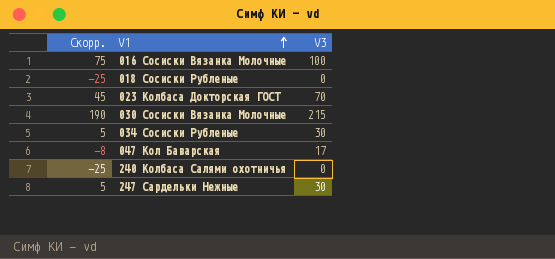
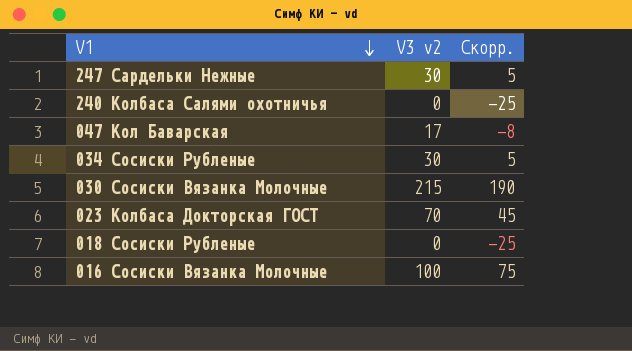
row order: V1 ascending -> V1 descending
column name: V3 -> V3 v2
column Скорр. | position: 1 -> 3

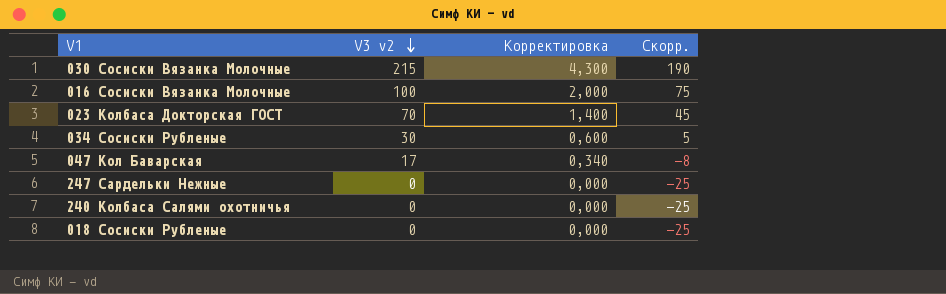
row order: V1 descending -> V3 v2 descending
column Корректировка | formula: none -> [V3 v2] * 0,02
247 Сардельки Нежные | V3 v2: 30 -> 0
247 Сардельки Нежные | Скорр.: 5 -> -25

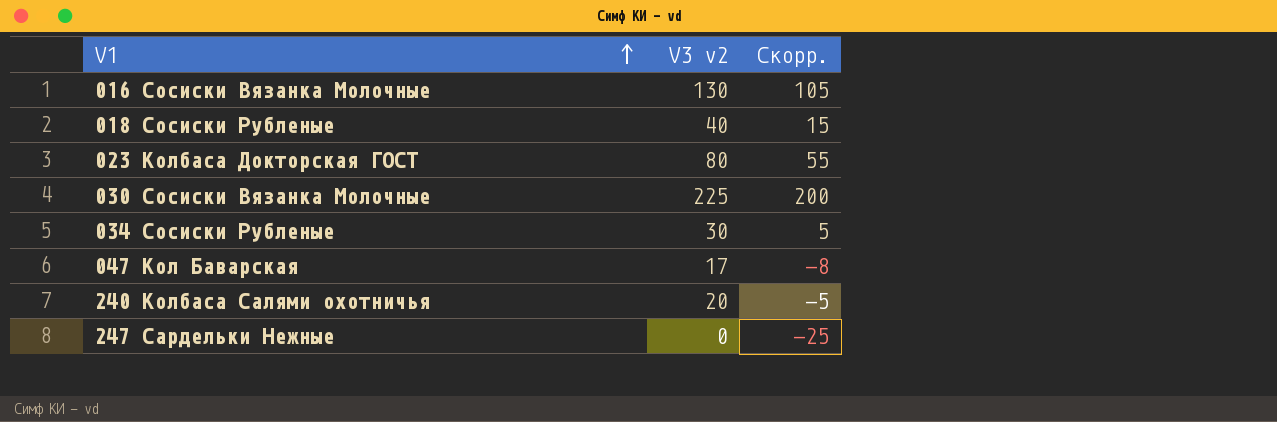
row order: V3 v2 descending -> V1 ascending
column Корректировка | formula: [V3 v2] * 0,02 -> none
016 Сосиски Вязанка Молочные | V3 v2: 100 -> 130
016 Сосиски Вязанка Молочные | Скорр.: 75 -> 105
018 Сосиски Рубленые | V3 v2: 0 -> 40
018 Сосиски Рубленые | Скорр.: -25 -> 15
023 Колбаса Докторская ГОСТ | V3 v2: 70 -> 80
023 Колбаса Докторская ГОСТ | Скорр.: 45 -> 55
030 Сосиски Вязанка Молочные | V3 v2: 215 -> 225
030 Сосиски Вязанка Молочные | Скорр.: 190 -> 200
240 Колбаса Салями охотничья | V3 v2: 0 -> 20
240 Колбаса Салями охотничья | Скорр.: -25 -> -5

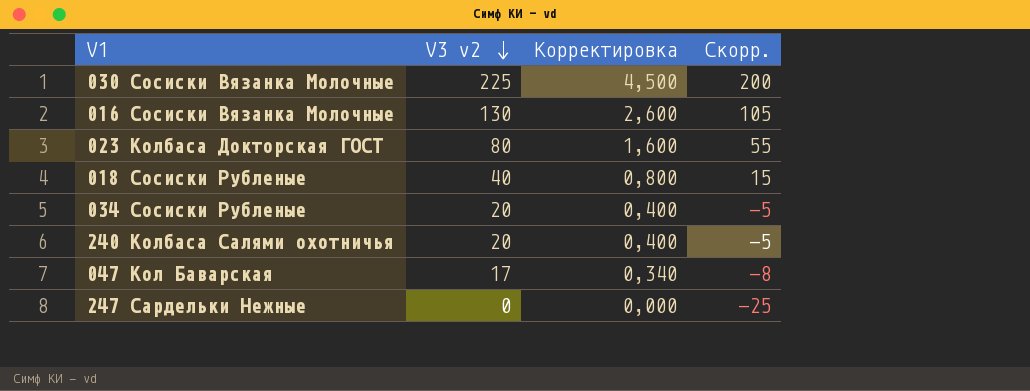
row order: V1 ascending -> V3 v2 descending
column Корректировка | formula: none -> [V3 v2] * 0,02
034 Сосиски Рубленые | V3 v2: 30 -> 20
034 Сосиски Рубленые | Скорр.: 5 -> -5

